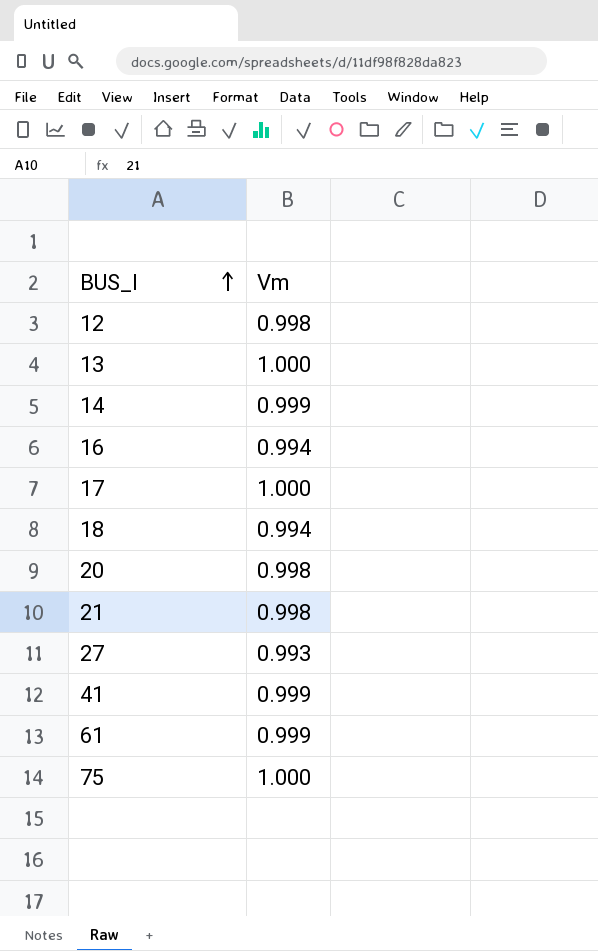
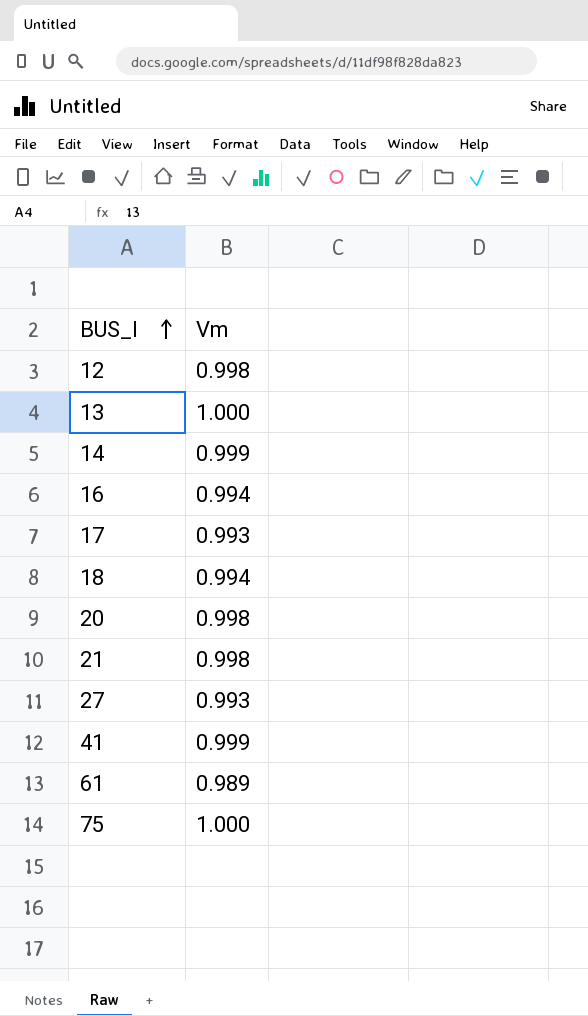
17 | Vm: 1.000 -> 0.993
61 | Vm: 0.999 -> 0.989

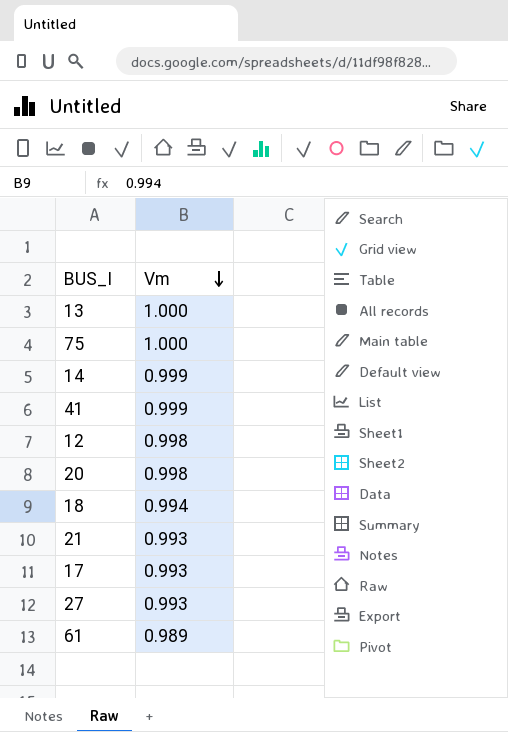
row order: BUS_I ascending -> Vm descending
row 16: 0.994 -> none
21 | Vm: 0.998 -> 0.993

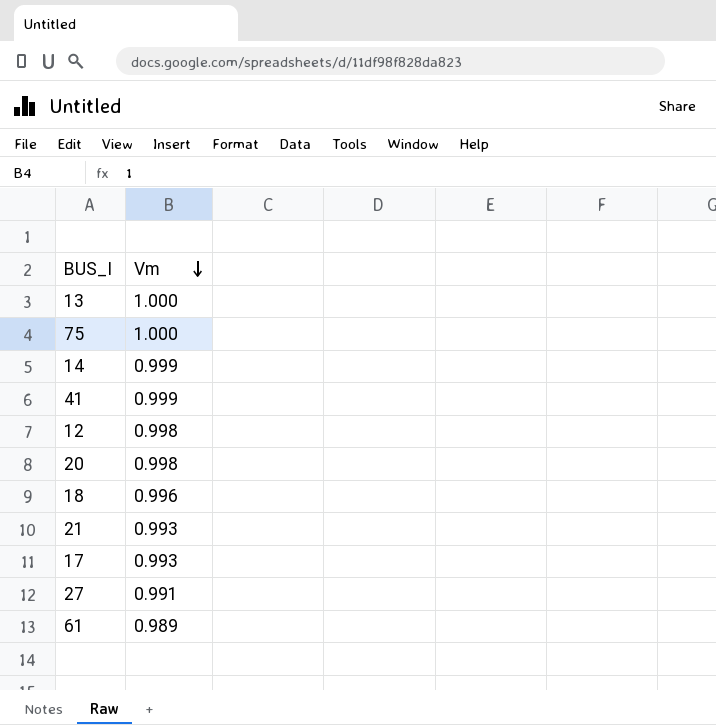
18 | Vm: 0.994 -> 0.996
27 | Vm: 0.993 -> 0.991

